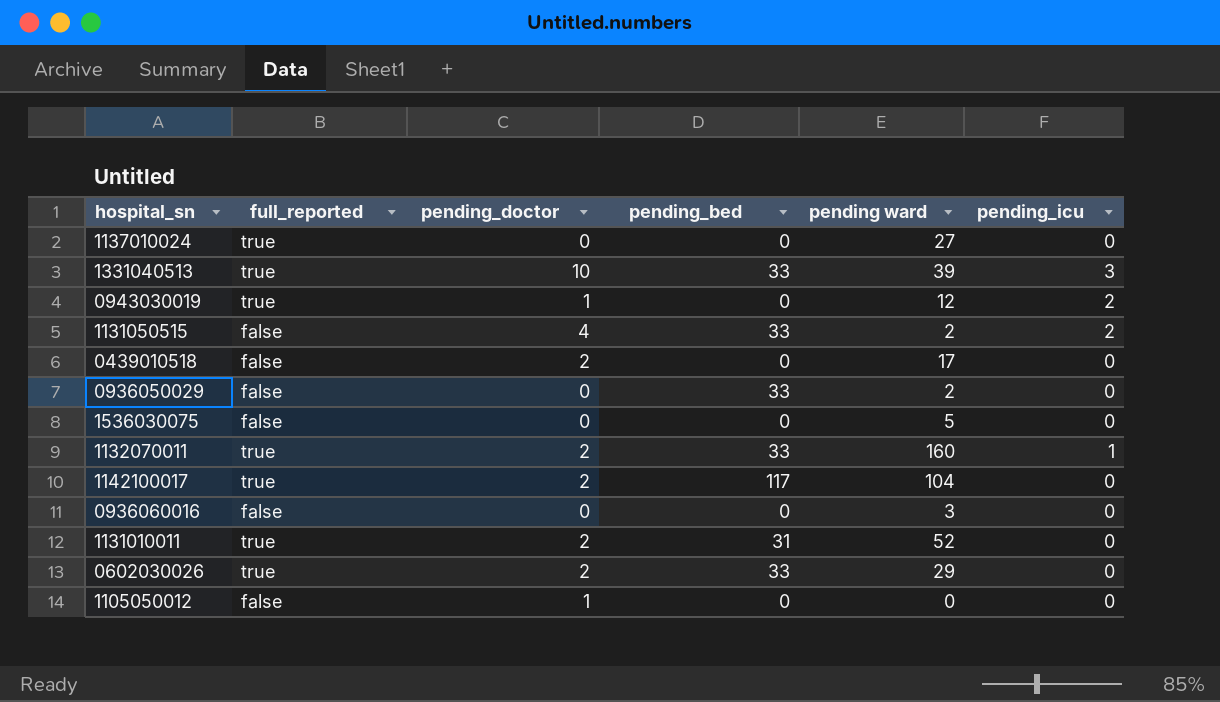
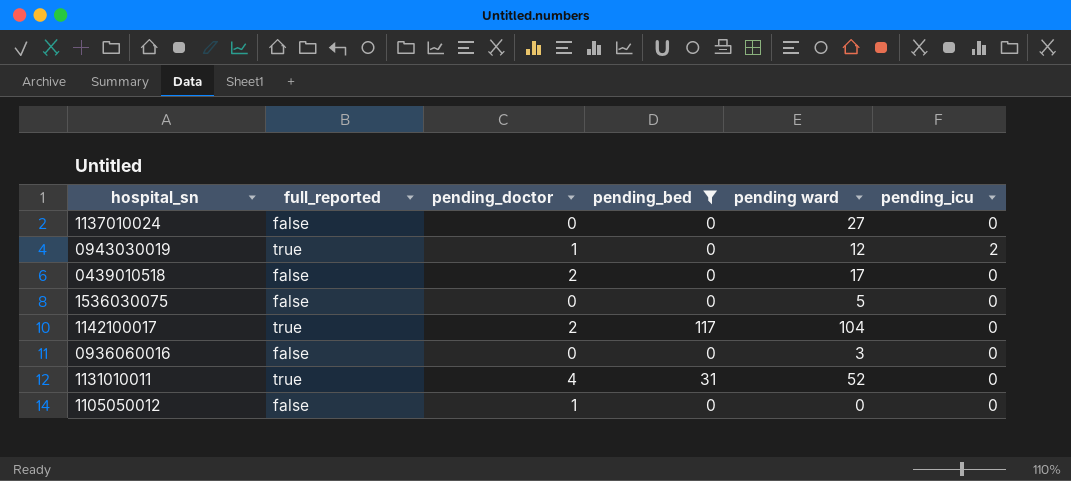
filter: none -> pending_bed != 33
1137010024 | full_reported: true -> false
1131010011 | pending_doctor: 2 -> 4

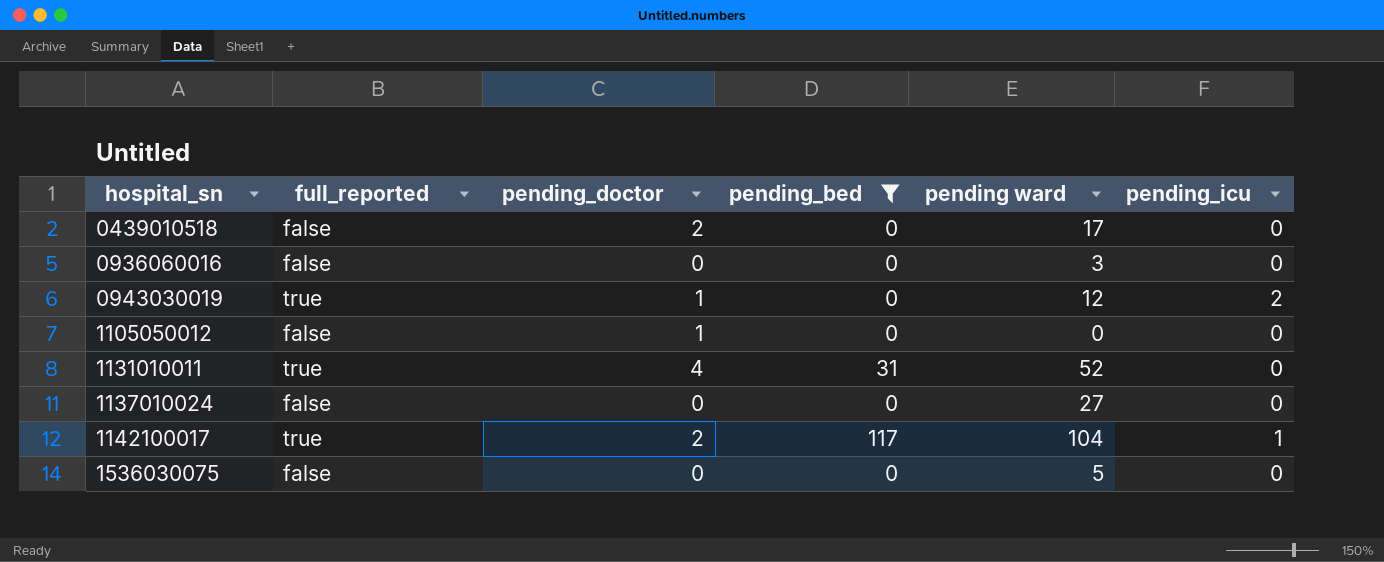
row order: none -> hospital_sn ascending
1142100017 | pending_icu: 0 -> 1

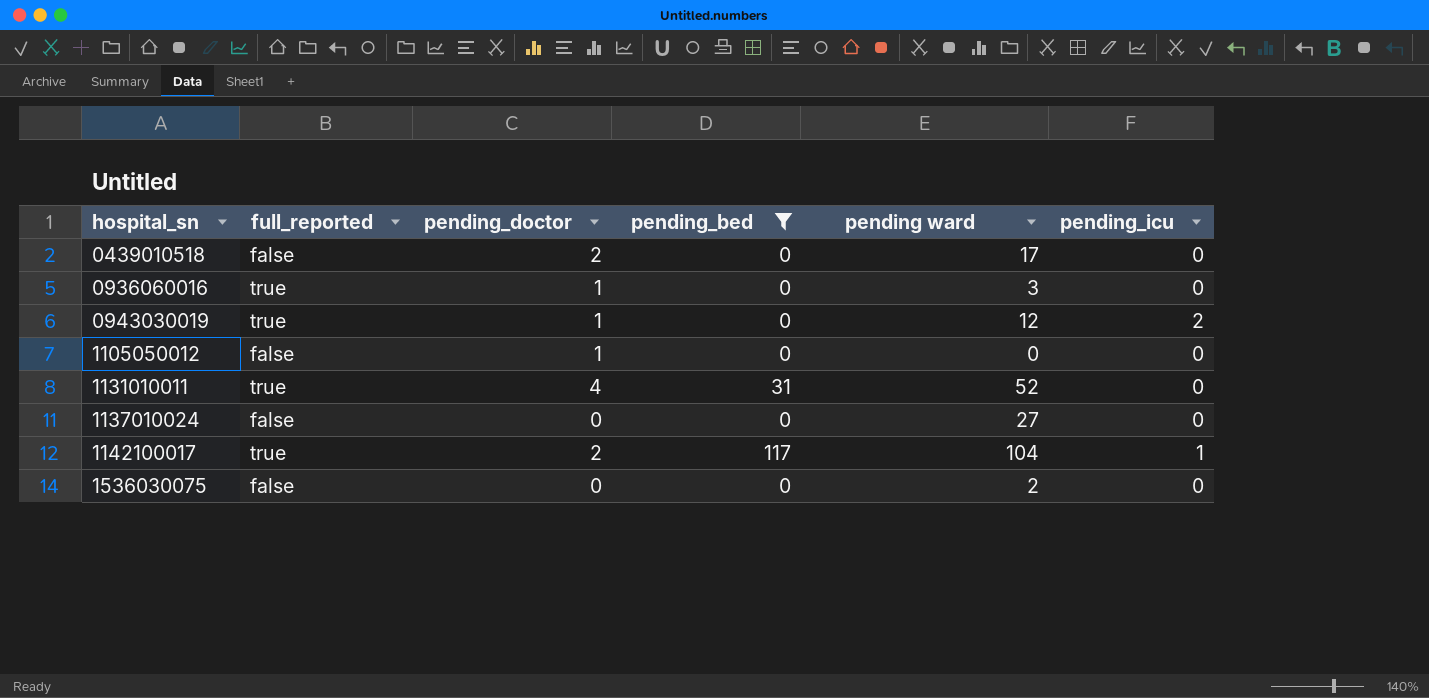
0936060016 | full_reported: false -> true
0936060016 | pending_doctor: 0 -> 1
1536030075 | pending ward: 5 -> 2

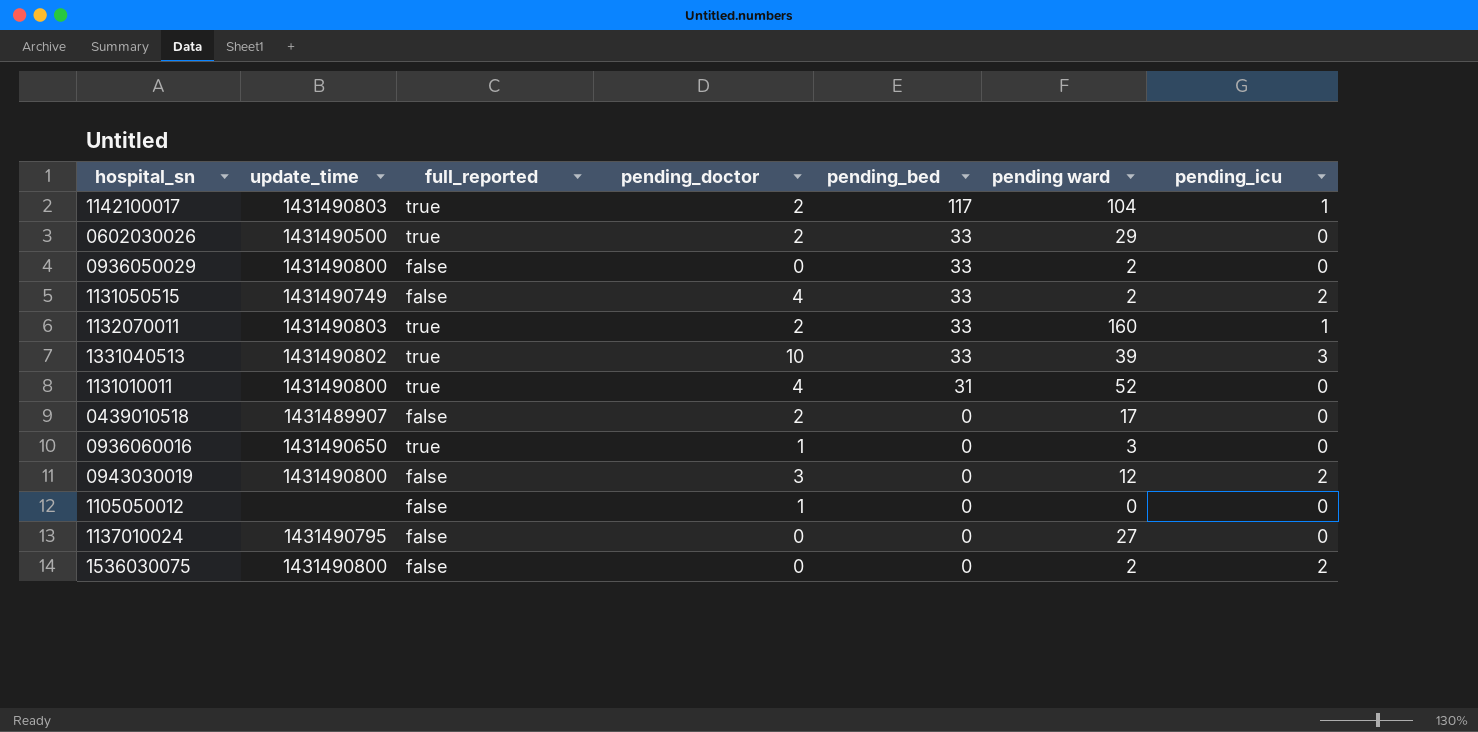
filter: pending_bed != 33 -> none
row order: hospital_sn ascending -> pending_bed descending
column update_time | position: none -> 2
0943030019 | full_reported: true -> false
0943030019 | pending_doctor: 1 -> 3
1536030075 | pending_icu: 0 -> 2

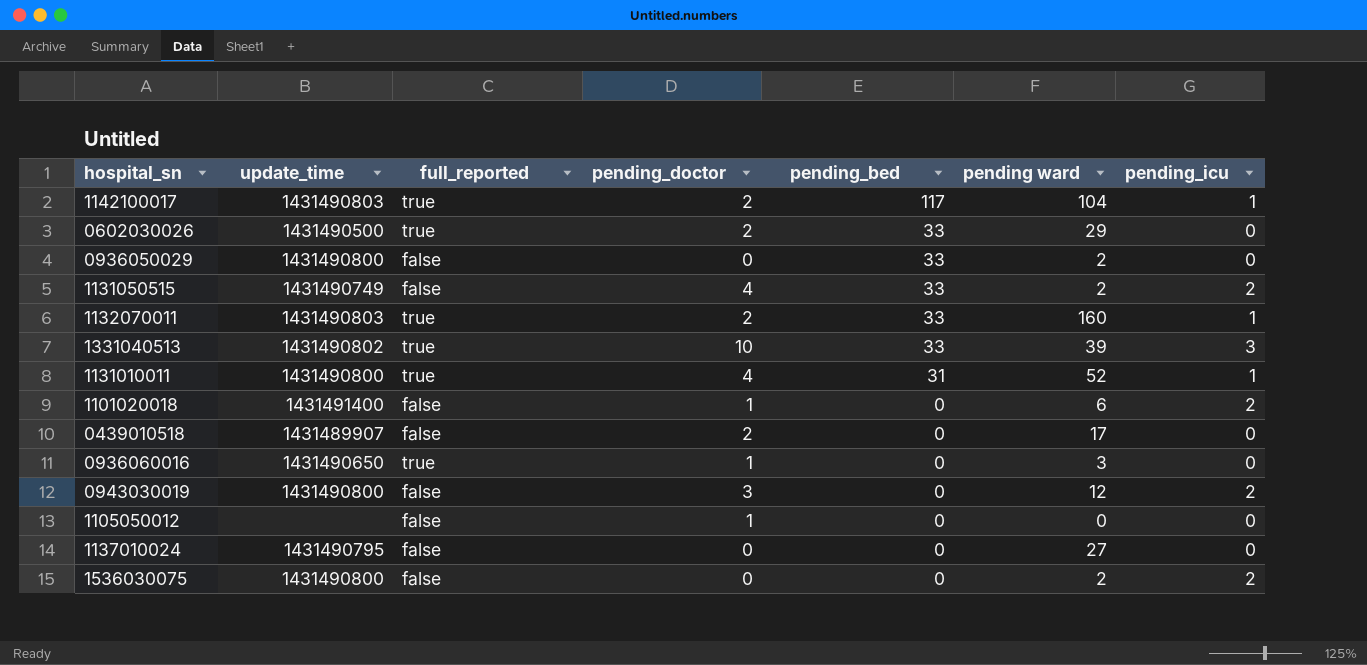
1131010011 | pending_icu: 0 -> 1
row 1101020018: none -> 1431491400 | false | 1 | 0 | 6 | 2

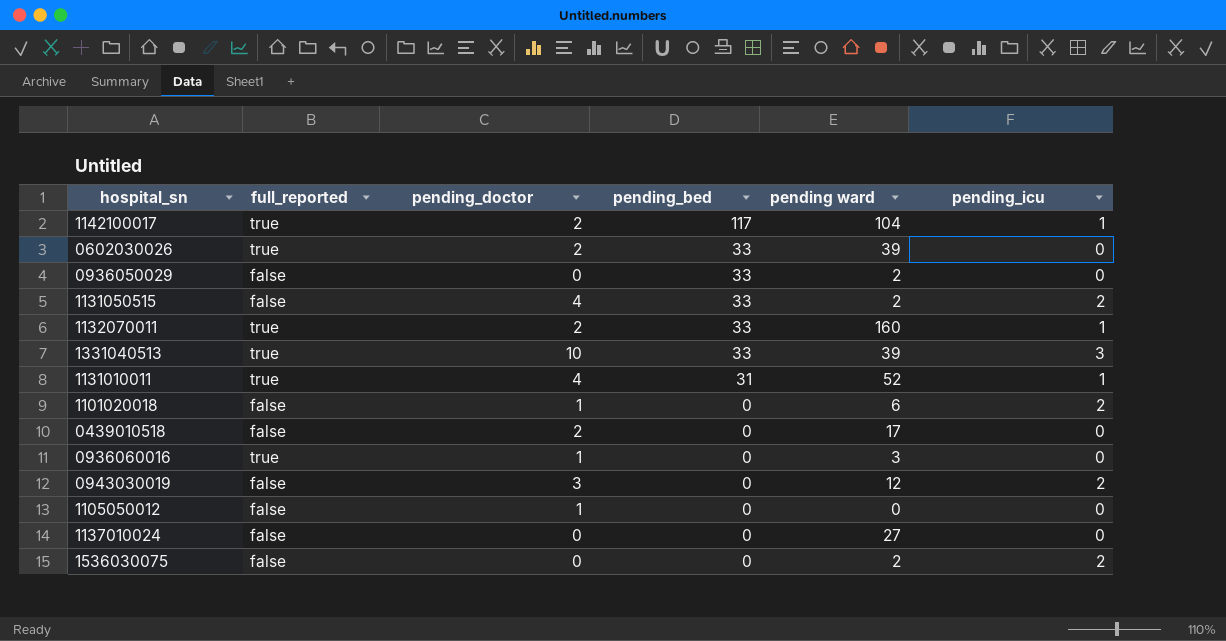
column update_time | position: 2 -> none
0602030026 | pending ward: 29 -> 39

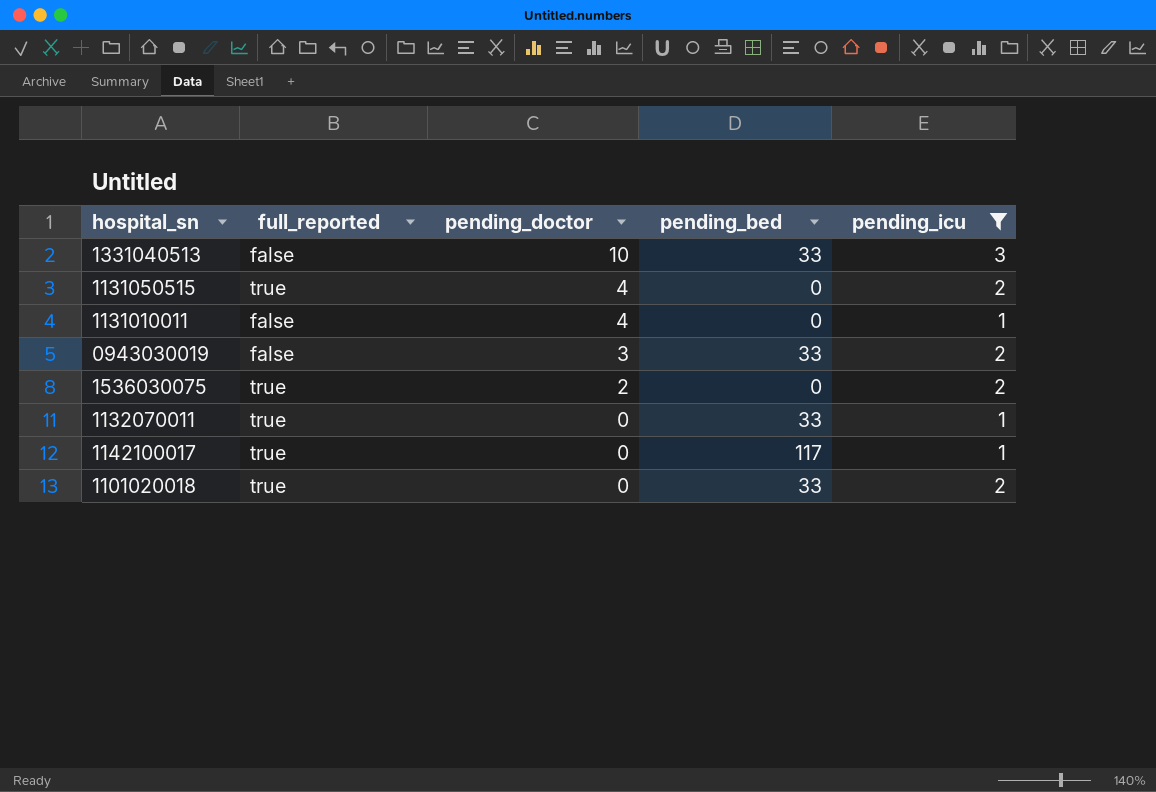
filter: none -> pending_icu != 0
row order: pending_bed descending -> pending_doctor descending
column pending ward | position: 5 -> none
1331040513 | full_reported: true -> false
1131050515 | full_reported: false -> true
1131050515 | pending_bed: 33 -> 0
1131010011 | full_reported: true -> false
1131010011 | pending_bed: 31 -> 0
0943030019 | pending_bed: 0 -> 33
1536030075 | full_reported: false -> true
1536030075 | pending_doctor: 0 -> 2
1132070011 | pending_doctor: 2 -> 0
1142100017 | pending_doctor: 2 -> 0
1101020018 | full_reported: false -> true
1101020018 | pending_doctor: 1 -> 0
1101020018 | pending_bed: 0 -> 33

